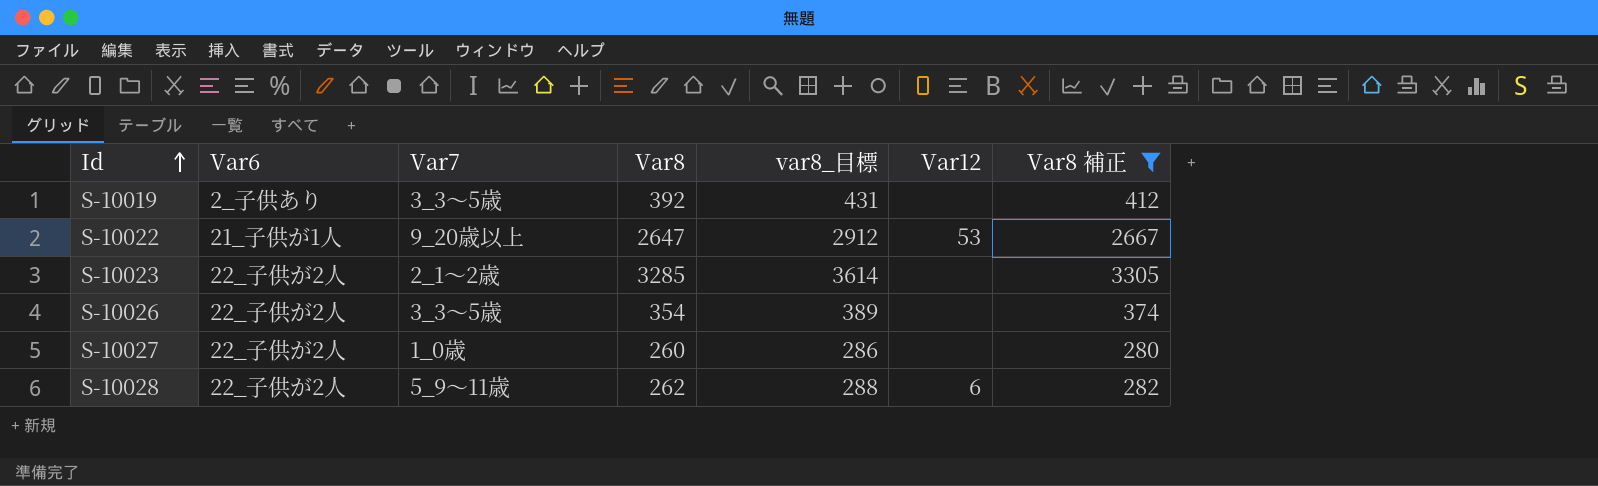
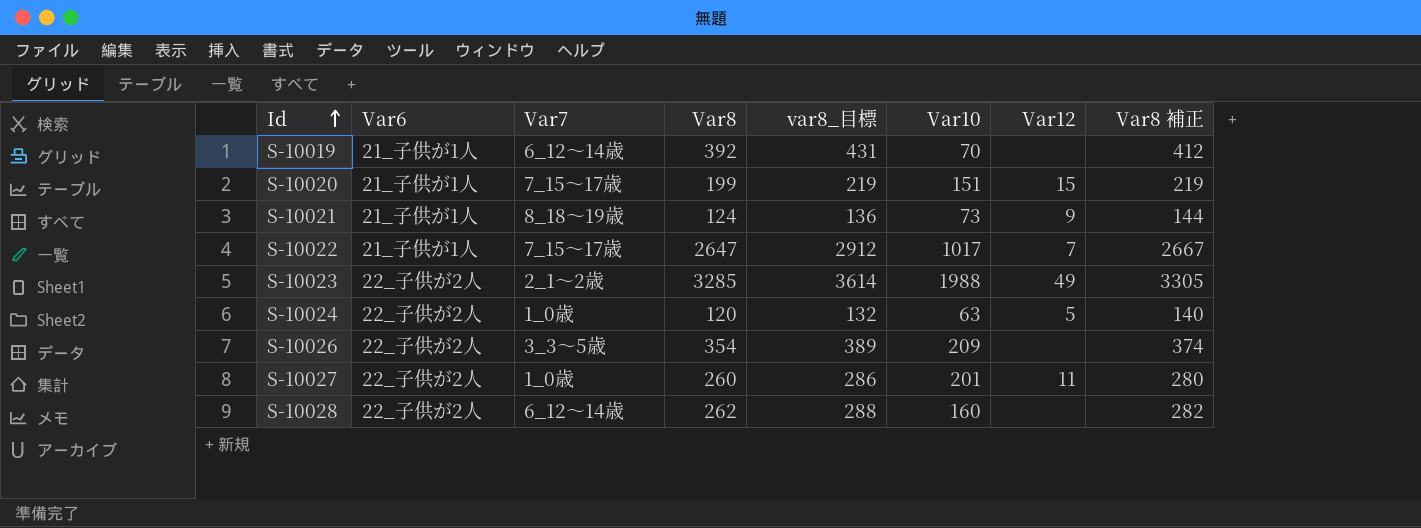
filter: Var8 補正 >= 280 -> none
column Var10 | position: none -> 6
S-10019 | Var6: 2_子供あり -> 21_子供が1人
S-10019 | Var7: 3_3～5歳 -> 6_12～14歳
S-10022 | Var7: 9_20歳以上 -> 7_15～17歳
S-10022 | Var12: 53 -> 7
S-10023 | Var12: none -> 49
S-10027 | Var12: none -> 11
S-10028 | Var7: 5_9～11歳 -> 6_12～14歳
S-10028 | Var12: 6 -> none

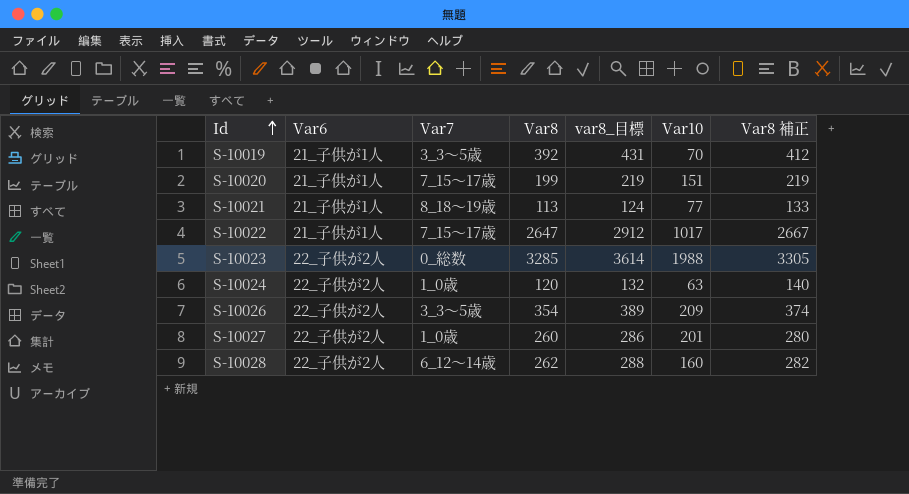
column Var12 | position: 7 -> none
S-10019 | Var7: 6_12～14歳 -> 3_3～5歳
S-10021 | Var8: 124 -> 113
S-10021 | var8_目標: 136 -> 124
S-10021 | Var10: 73 -> 77
S-10021 | Var8 補正: 144 -> 133
S-10023 | Var7: 2_1～2歳 -> 0_総数

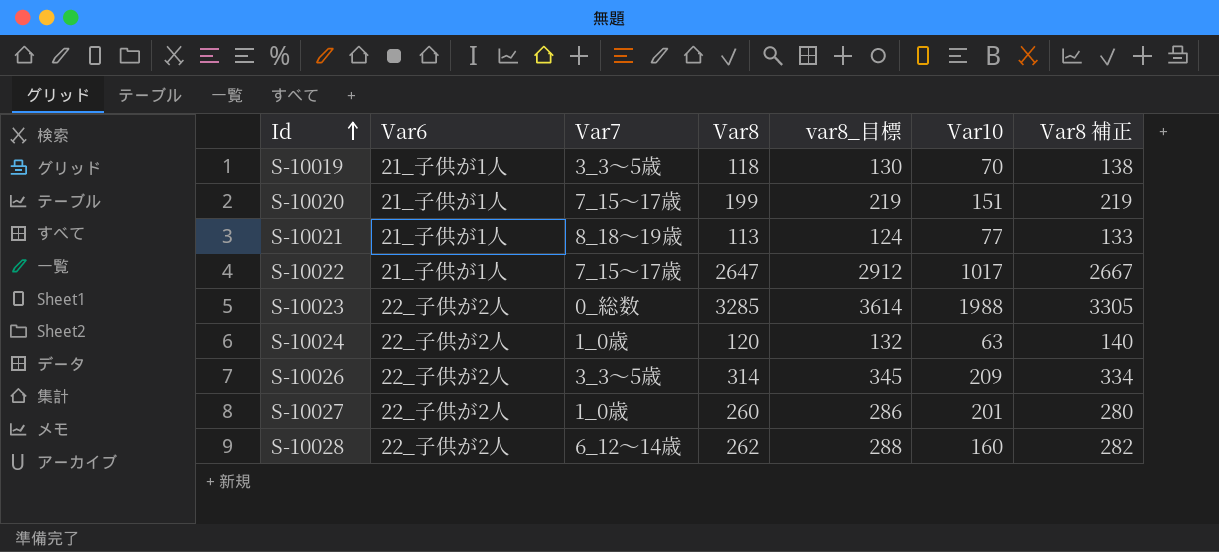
S-10019 | Var8: 392 -> 118
S-10019 | var8_目標: 431 -> 130
S-10019 | Var8 補正: 412 -> 138
S-10026 | Var8: 354 -> 314
S-10026 | var8_目標: 389 -> 345
S-10026 | Var8 補正: 374 -> 334

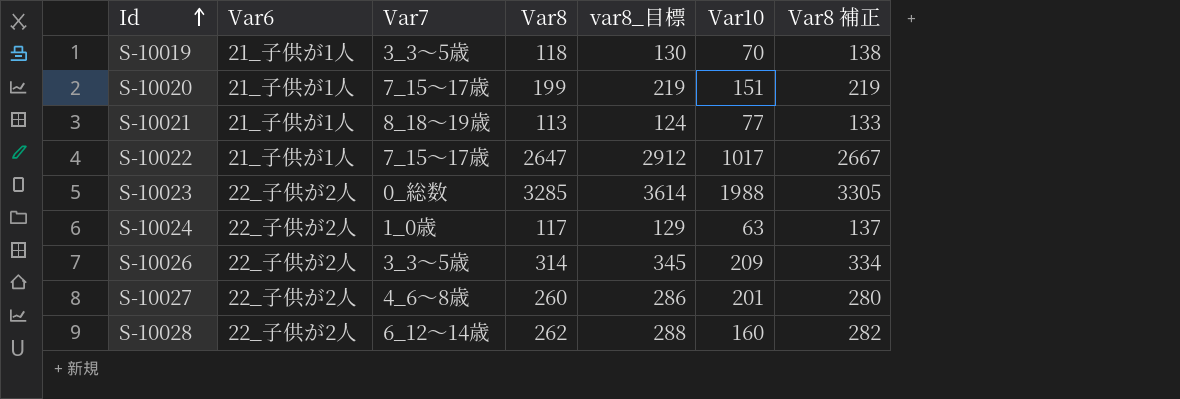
S-10024 | Var8: 120 -> 117
S-10024 | var8_目標: 132 -> 129
S-10024 | Var8 補正: 140 -> 137
S-10027 | Var7: 1_0歳 -> 4_6～8歳

